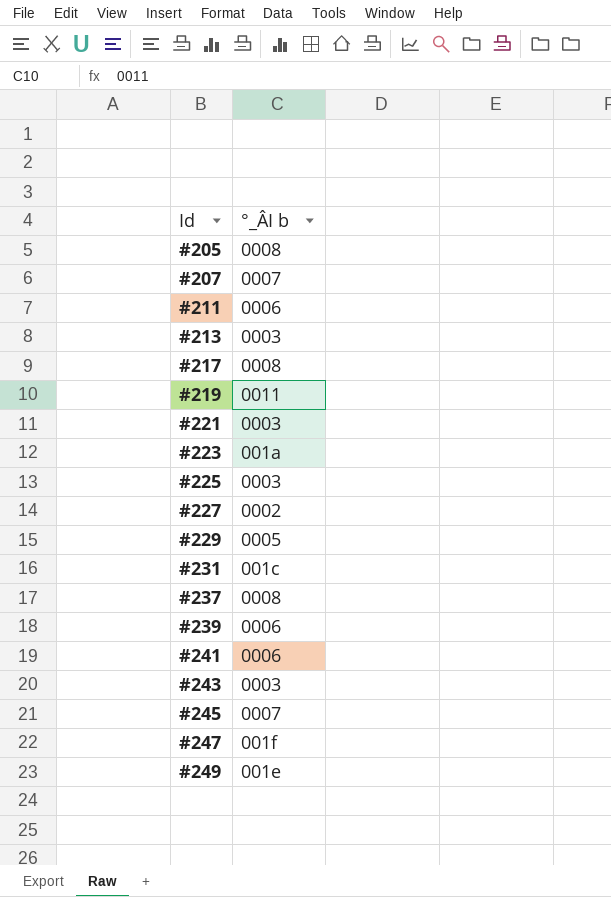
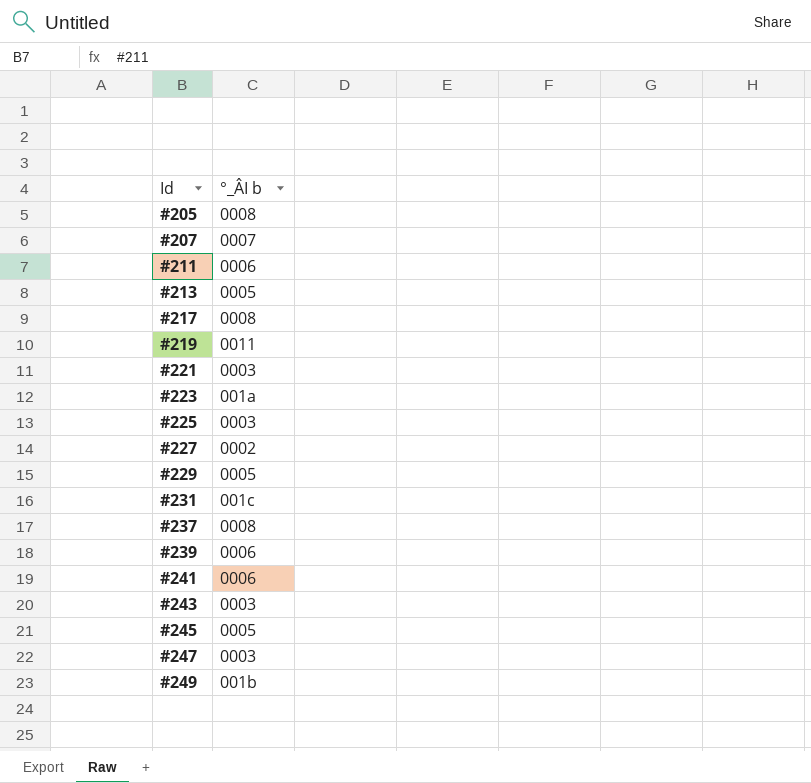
#213 | °_ÂI b: 0003 -> 0005
#245 | °_ÂI b: 0007 -> 0005
#247 | °_ÂI b: 001f -> 0003
#249 | °_ÂI b: 001e -> 001b

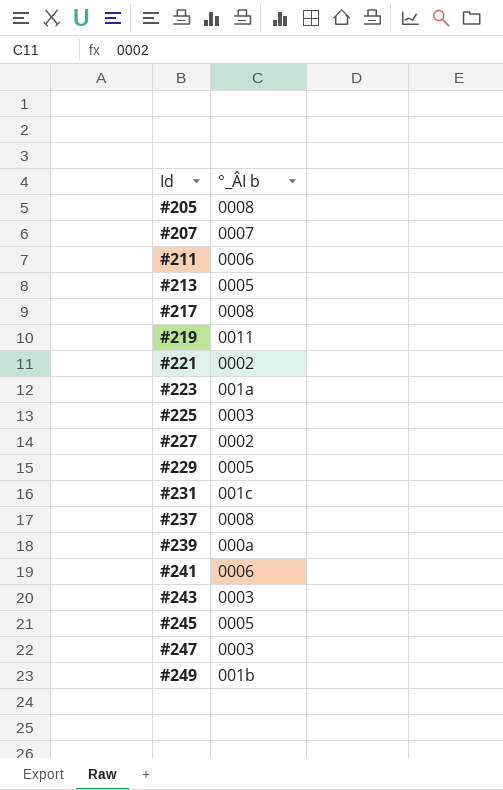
#221 | °_ÂI b: 0003 -> 0002
#239 | °_ÂI b: 0006 -> 000a

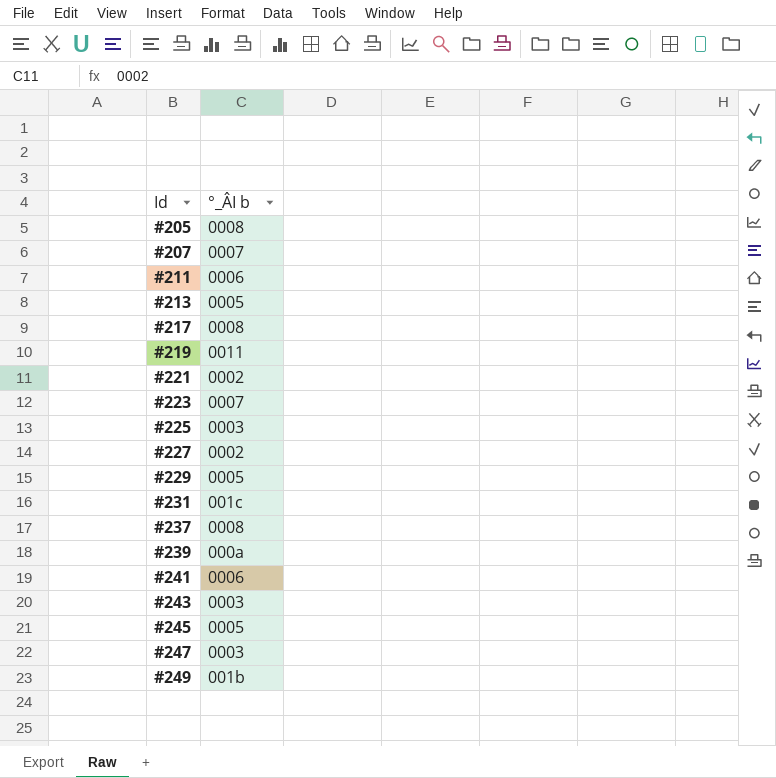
#223 | °_ÂI b: 001a -> 0007

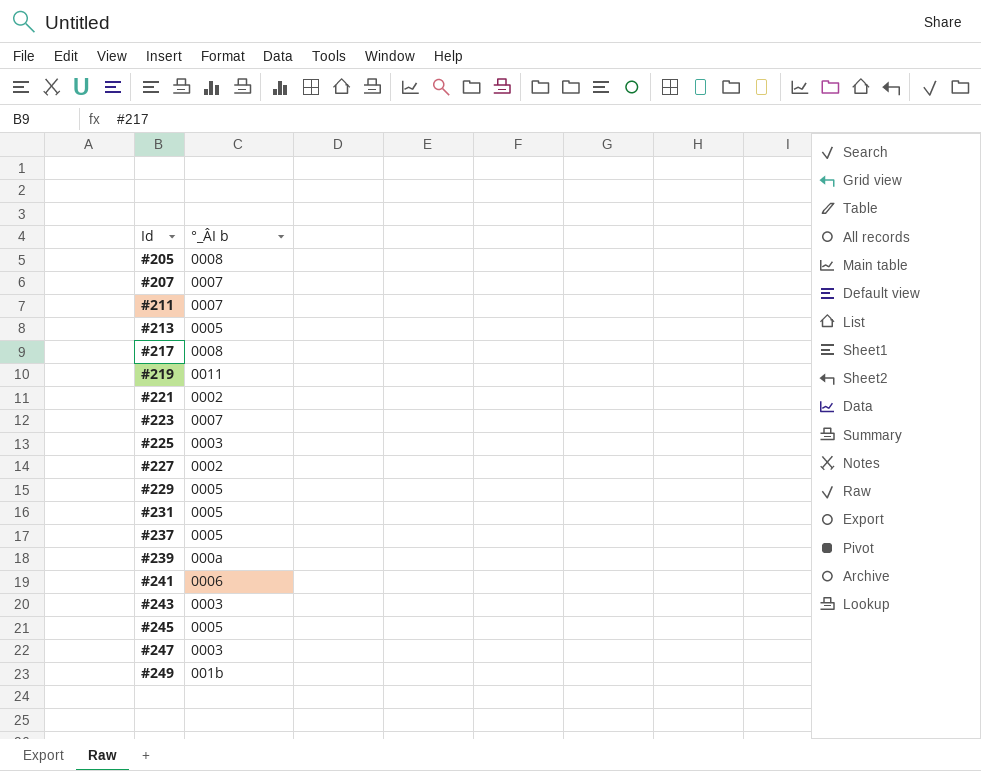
#211 | °_ÂI b: 0006 -> 0007
#231 | °_ÂI b: 001c -> 0005
#237 | °_ÂI b: 0008 -> 0005

